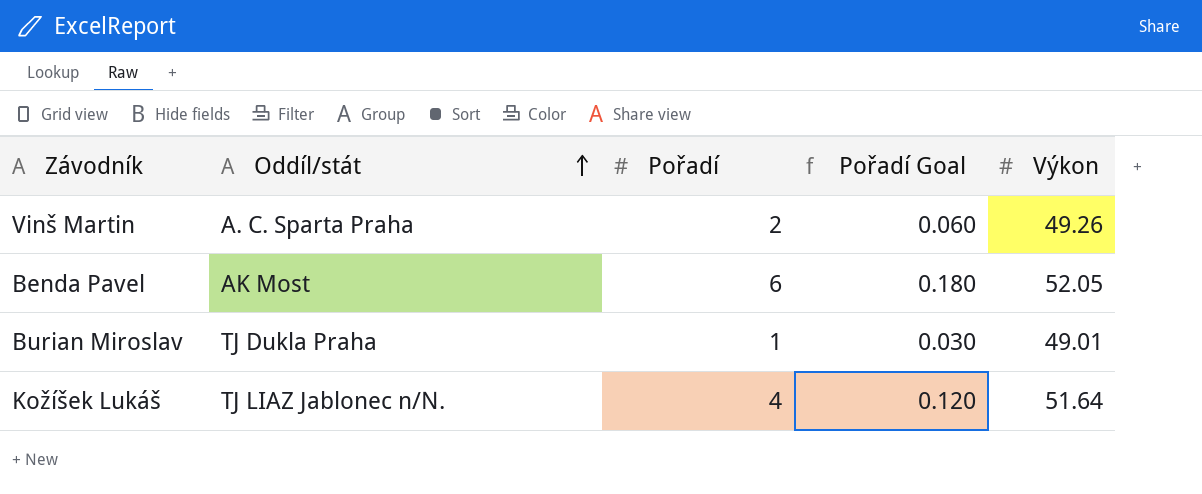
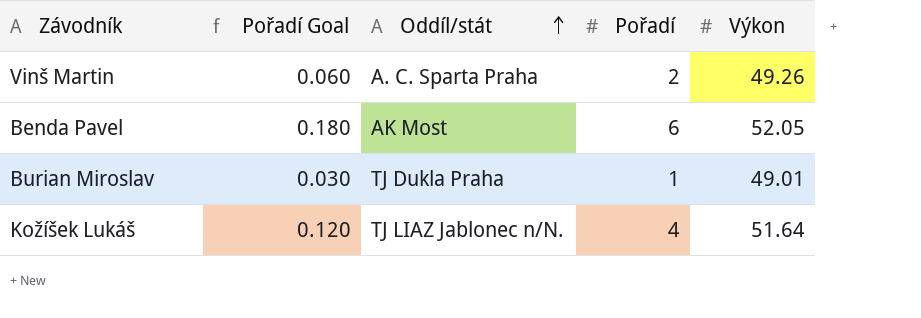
column Pořadí Goal | position: 4 -> 2

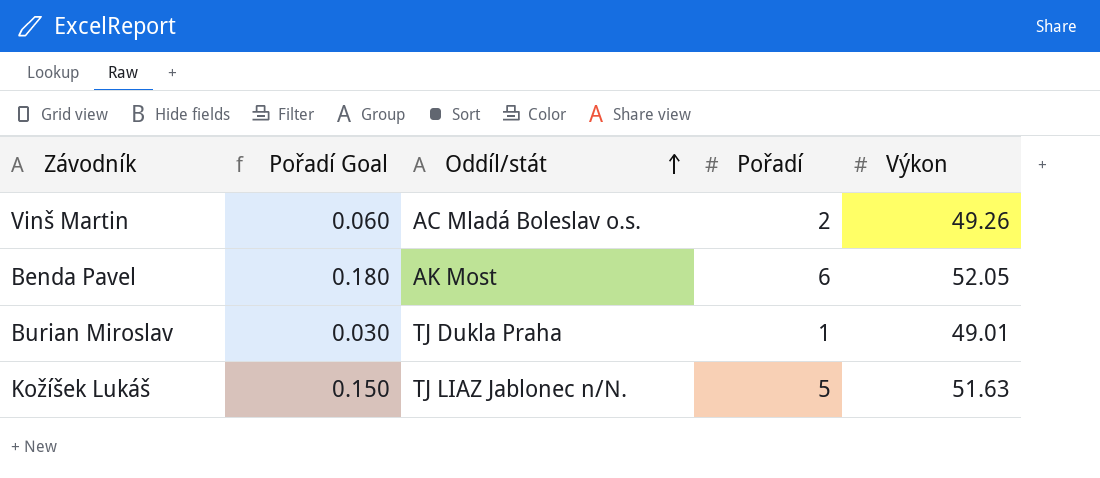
Vinš Martin | Oddíl/stát: A. C. Sparta Praha -> AC Mladá Boleslav o.s.
Kožíšek Lukáš | Pořadí Goal: 0.120 -> 0.150
Kožíšek Lukáš | Pořadí: 4 -> 5
Kožíšek Lukáš | Výkon: 51.64 -> 51.63

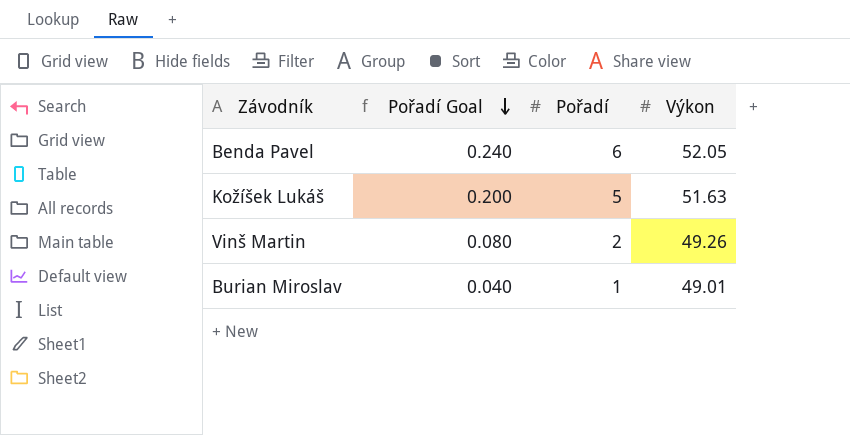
row order: Oddíl/stát ascending -> Pořadí Goal descending
column Oddíl/stát | position: 3 -> none
column Pořadí Goal | formula: [Pořadí] * 0.03 -> [Pořadí] * 0.04

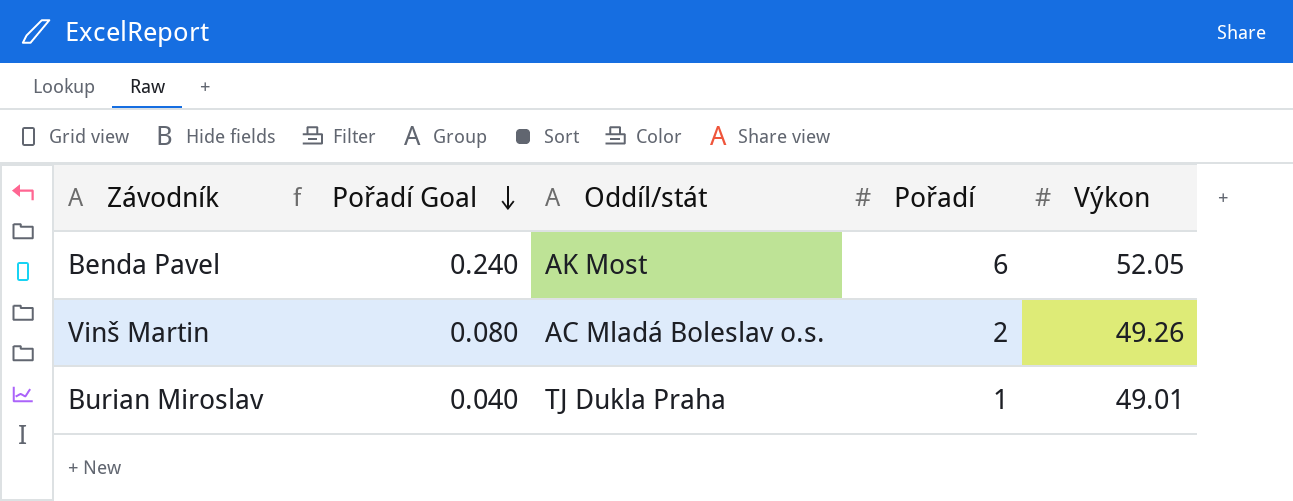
column Oddíl/stát | position: none -> 3
row Kožíšek Lukáš: 0.200 | 5 | 51.63 -> none

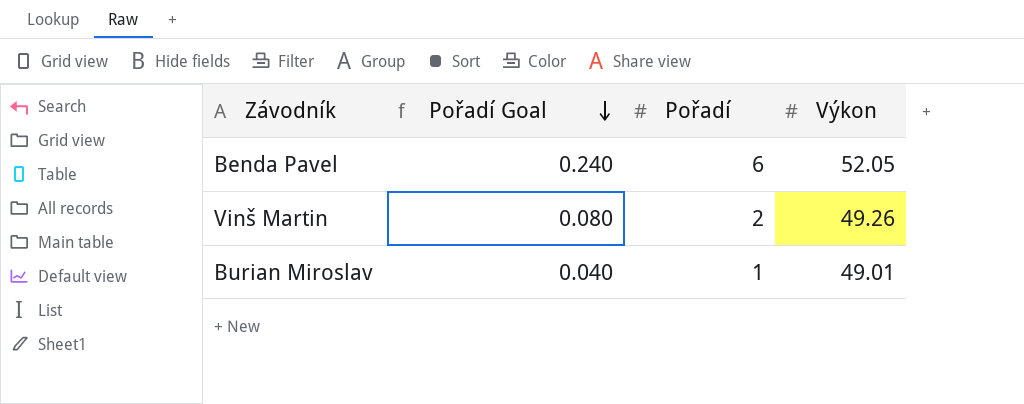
column Oddíl/stát | position: 3 -> none

